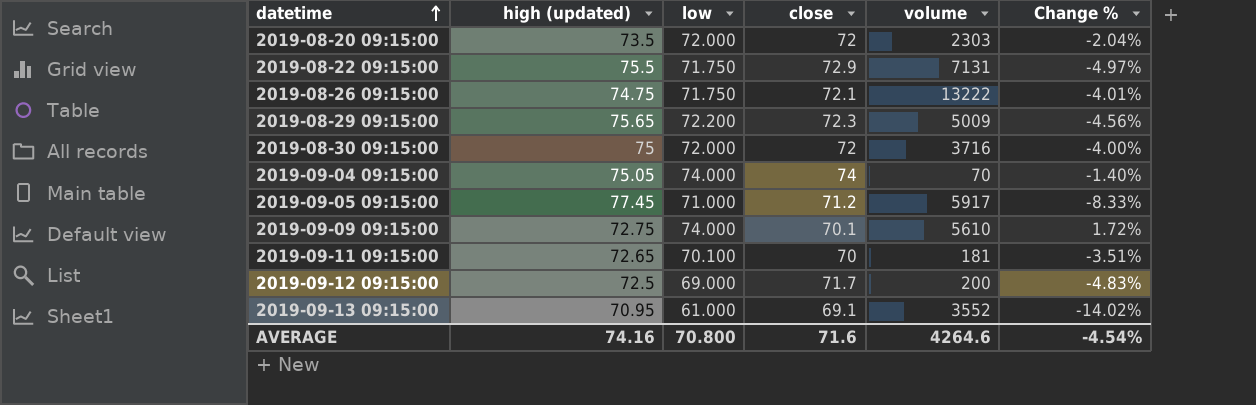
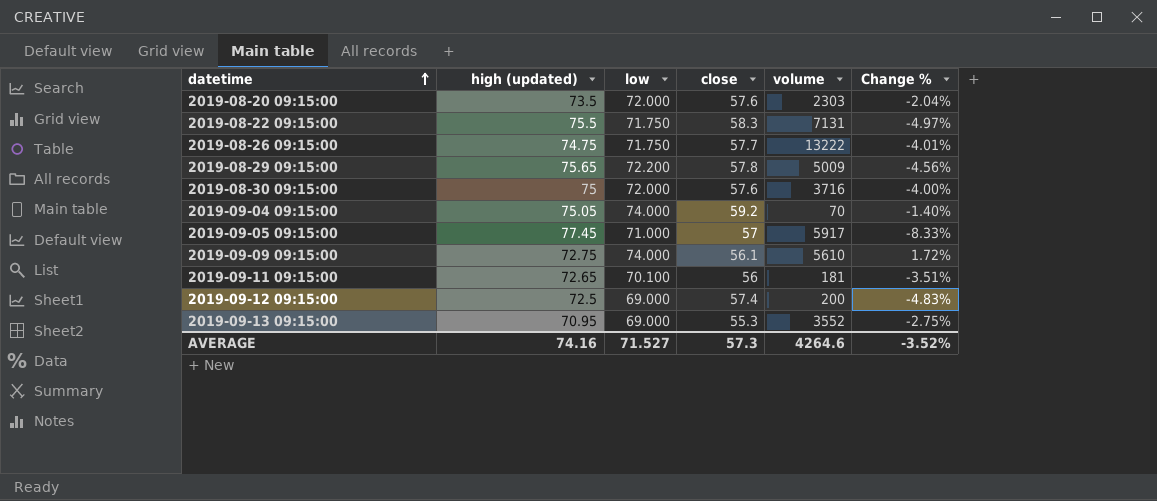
2019-08-20 09:15:00 | close: 72 -> 57.6
2019-08-22 09:15:00 | close: 72.9 -> 58.3
2019-08-26 09:15:00 | close: 72.1 -> 57.7
2019-08-29 09:15:00 | close: 72.3 -> 57.8
2019-08-30 09:15:00 | close: 72 -> 57.6
2019-09-04 09:15:00 | close: 74 -> 59.2
2019-09-05 09:15:00 | close: 71.2 -> 57
2019-09-09 09:15:00 | close: 70.1 -> 56.1
2019-09-11 09:15:00 | close: 70 -> 56
2019-09-12 09:15:00 | close: 71.7 -> 57.4
2019-09-13 09:15:00 | low: 61.000 -> 69.000
2019-09-13 09:15:00 | close: 69.1 -> 55.3
2019-09-13 09:15:00 | Change %: -14.02% -> -2.75%
AVERAGE | low: 70.800 -> 71.527
AVERAGE | close: 71.6 -> 57.3
AVERAGE | Change %: -4.54% -> -3.52%

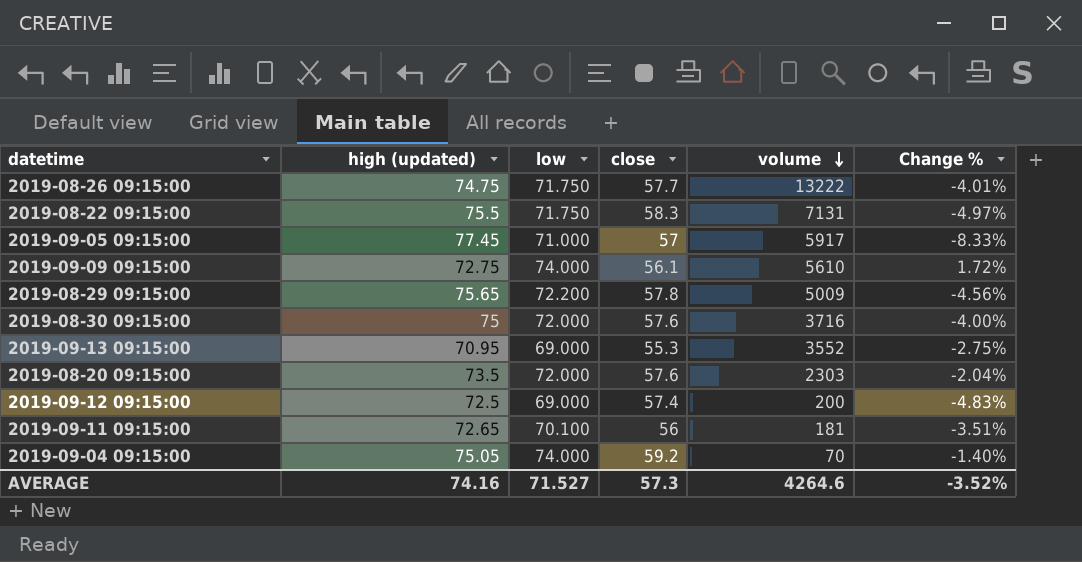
row order: datetime ascending -> volume descending

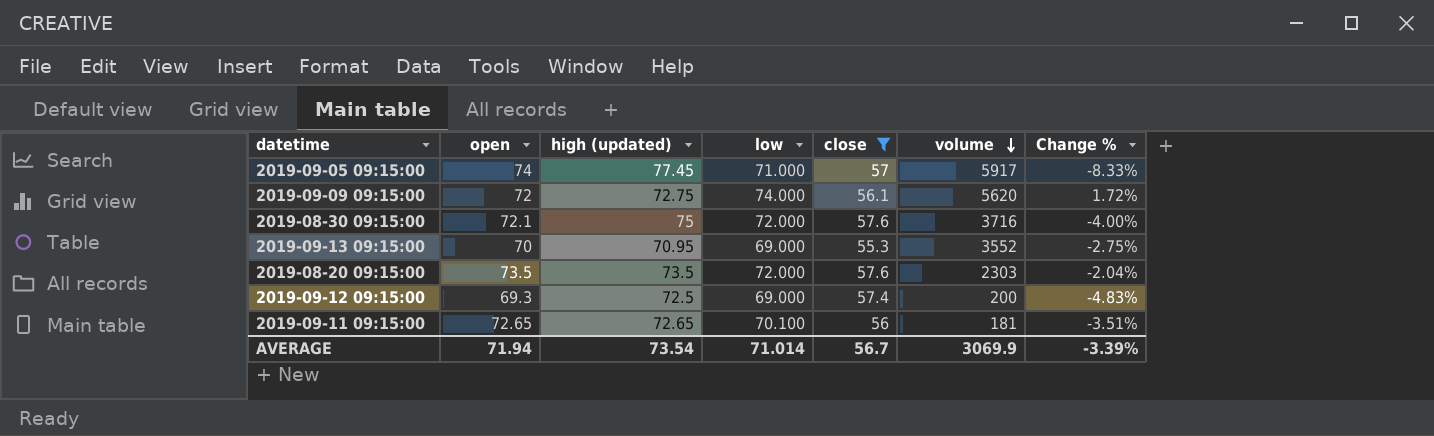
filter: none -> close <= 57.6
column open | position: none -> 2
2019-09-09 09:15:00 | volume: 5610 -> 5620
AVERAGE | high (updated): 74.16 -> 73.54
AVERAGE | low: 71.527 -> 71.014
AVERAGE | close: 57.3 -> 56.7
AVERAGE | volume: 4264.6 -> 3069.9
AVERAGE | Change %: -3.52% -> -3.39%

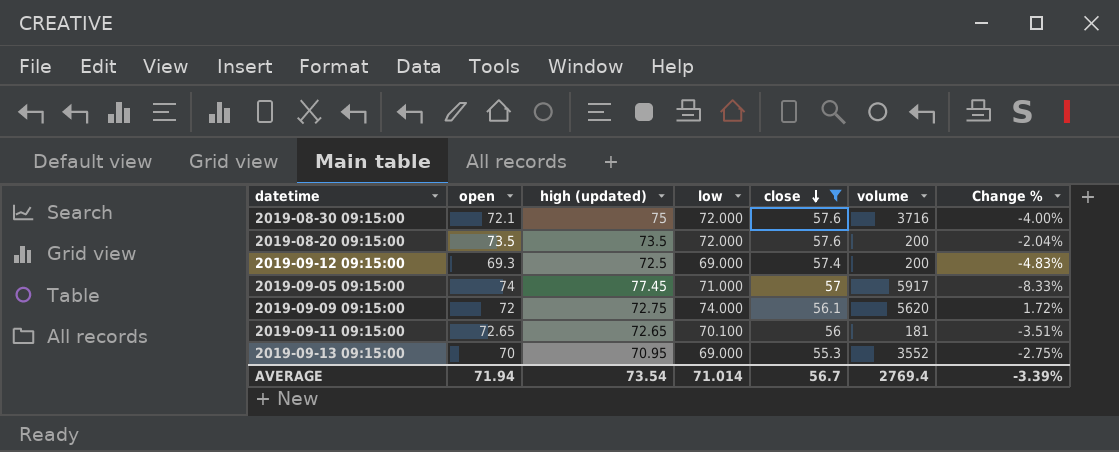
row order: volume descending -> close descending
2019-08-20 09:15:00 | volume: 2303 -> 200
AVERAGE | volume: 3069.9 -> 2769.4

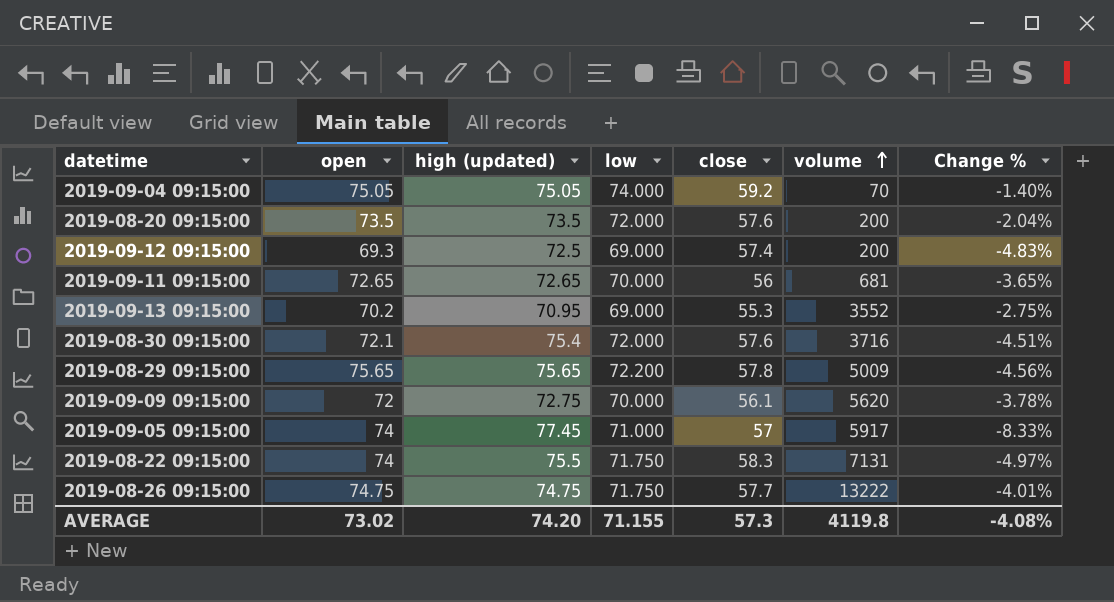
filter: close <= 57.6 -> none
row order: close descending -> volume ascending
2019-09-11 09:15:00 | low: 70.100 -> 70.000
2019-09-11 09:15:00 | volume: 181 -> 681
2019-09-11 09:15:00 | Change %: -3.51% -> -3.65%
2019-09-13 09:15:00 | open: 70 -> 70.2
2019-08-30 09:15:00 | high (updated): 75 -> 75.4
2019-08-30 09:15:00 | Change %: -4.00% -> -4.51%
2019-09-09 09:15:00 | low: 74.000 -> 70.000
2019-09-09 09:15:00 | Change %: 1.72% -> -3.78%
AVERAGE | open: 71.94 -> 73.02
AVERAGE | high (updated): 73.54 -> 74.20
AVERAGE | low: 71.014 -> 71.155
AVERAGE | close: 56.7 -> 57.3
AVERAGE | volume: 2769.4 -> 4119.8
AVERAGE | Change %: -3.39% -> -4.08%

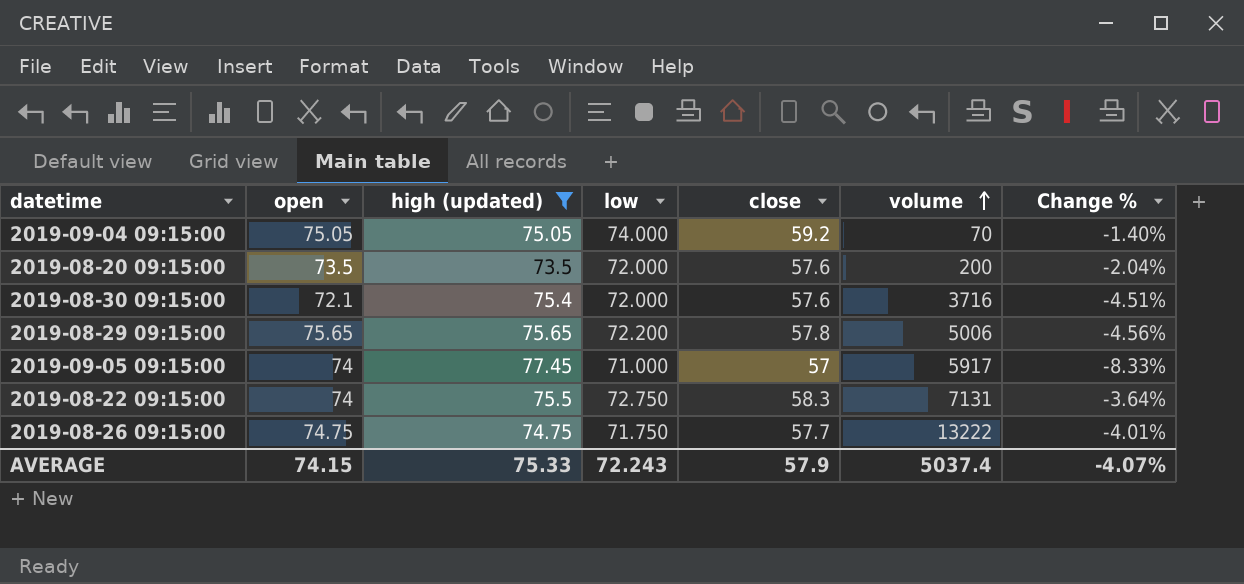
filter: none -> high (updated) >= 73.5
2019-08-29 09:15:00 | volume: 5009 -> 5006
2019-08-22 09:15:00 | low: 71.750 -> 72.750
2019-08-22 09:15:00 | Change %: -4.97% -> -3.64%
AVERAGE | open: 73.02 -> 74.15
AVERAGE | high (updated): 74.20 -> 75.33
AVERAGE | low: 71.155 -> 72.243
AVERAGE | close: 57.3 -> 57.9
AVERAGE | volume: 4119.8 -> 5037.4
AVERAGE | Change %: -4.08% -> -4.07%

